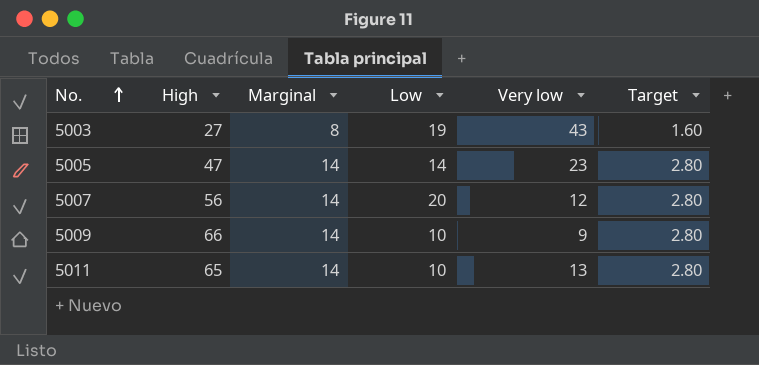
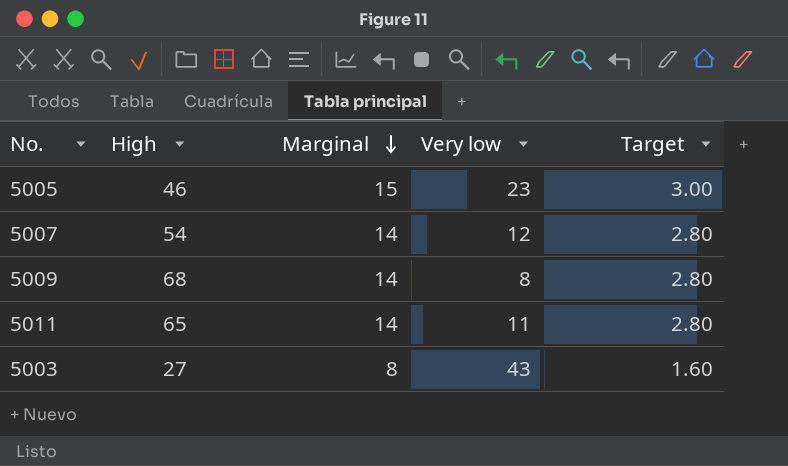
row order: No. ascending -> Marginal descending
column Low | position: 4 -> none
5005 | High: 47 -> 46
5005 | Marginal: 14 -> 15
5005 | Target: 2.80 -> 3.00
5007 | High: 56 -> 54
5009 | High: 66 -> 68
5009 | Very low: 9 -> 8
5011 | Very low: 13 -> 11

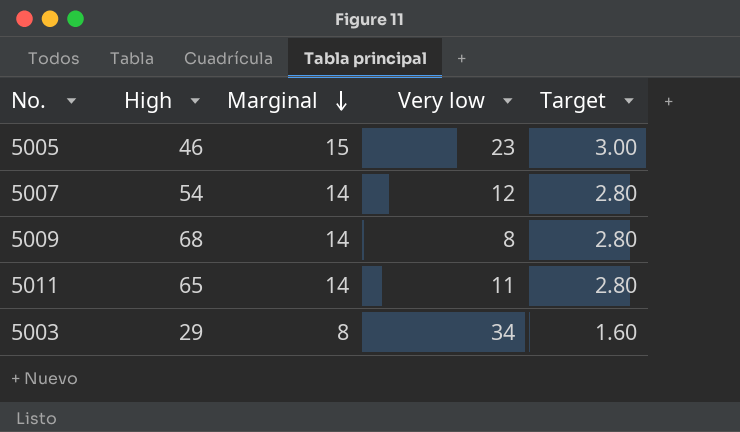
5003 | High: 27 -> 29
5003 | Very low: 43 -> 34

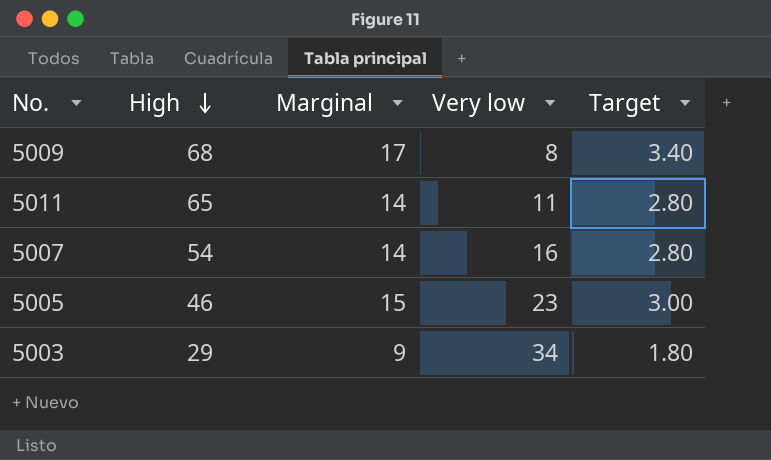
row order: Marginal descending -> High descending
5009 | Marginal: 14 -> 17
5009 | Target: 2.80 -> 3.40
5007 | Very low: 12 -> 16
5003 | Marginal: 8 -> 9
5003 | Target: 1.60 -> 1.80

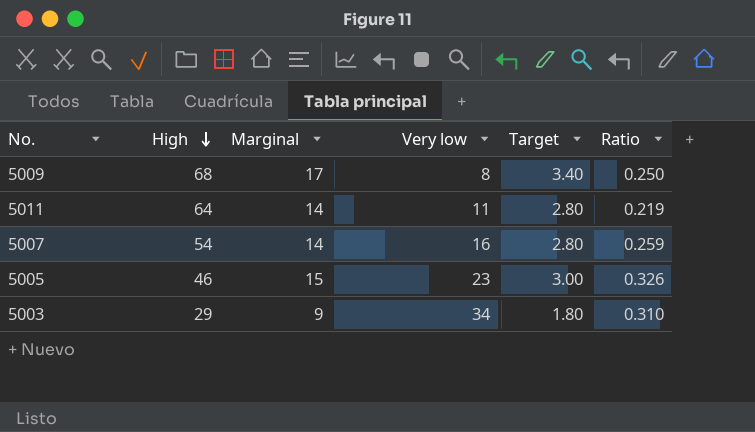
column Ratio | formula: none -> [Marginal] / [High]
5011 | High: 65 -> 64

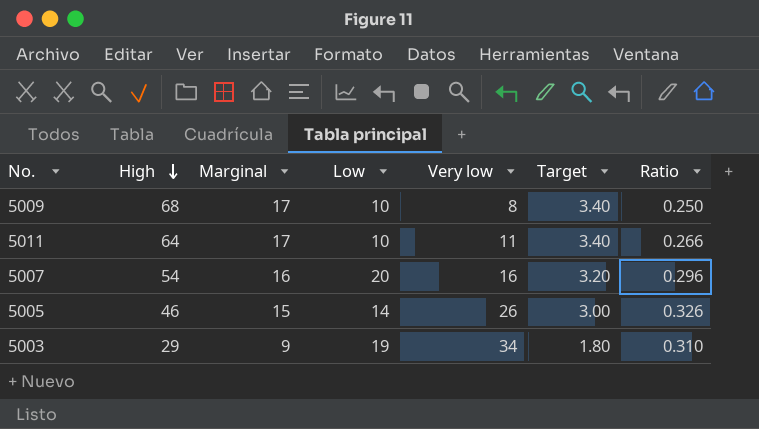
column Low | position: none -> 4
5011 | Marginal: 14 -> 17
5011 | Target: 2.80 -> 3.40
5011 | Ratio: 0.219 -> 0.266
5007 | Marginal: 14 -> 16
5007 | Target: 2.80 -> 3.20
5007 | Ratio: 0.259 -> 0.296
5005 | Very low: 23 -> 26

